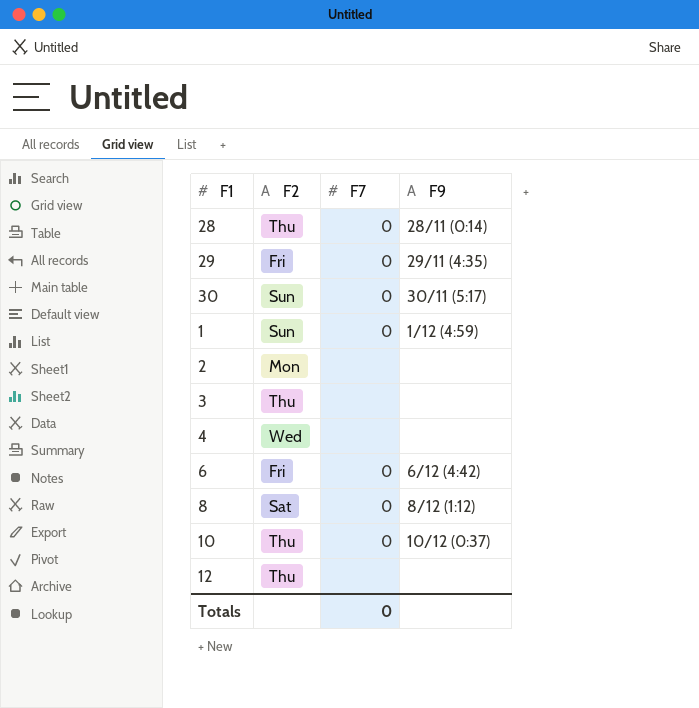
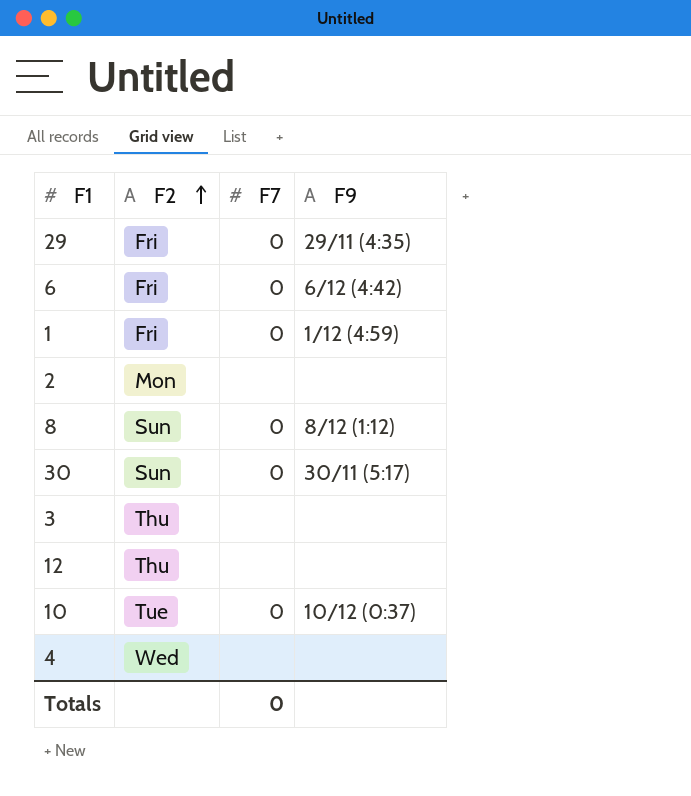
row order: none -> F2 ascending
row 28: Thu | 0 | 28/11 (0:14) -> none
1 | F2: Sun -> Fri
8 | F2: Sat -> Sun
10 | F2: Thu -> Tue

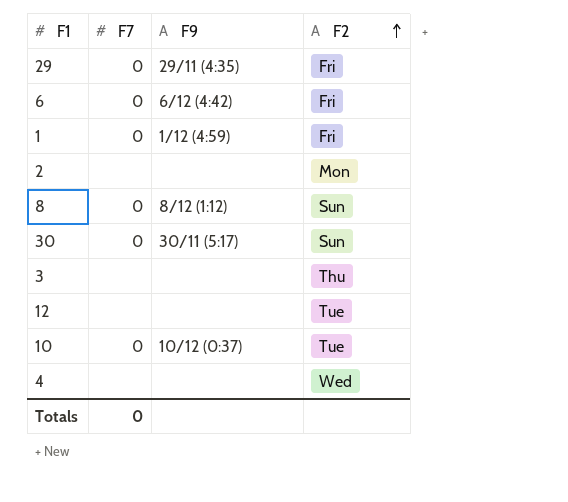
column F2 | position: 2 -> 4
12 | F2: Thu -> Tue

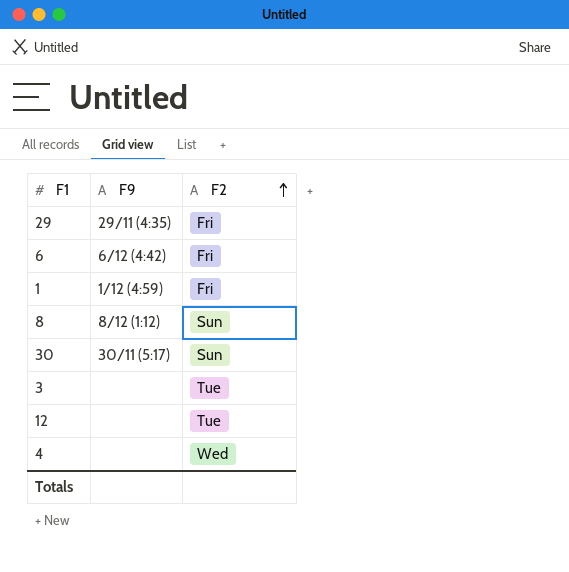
column F7 | position: 2 -> none
row 2: none | none | Mon -> none
row 10: 0 | 10/12 (0:37) | Tue -> none
3 | F2: Thu -> Tue

